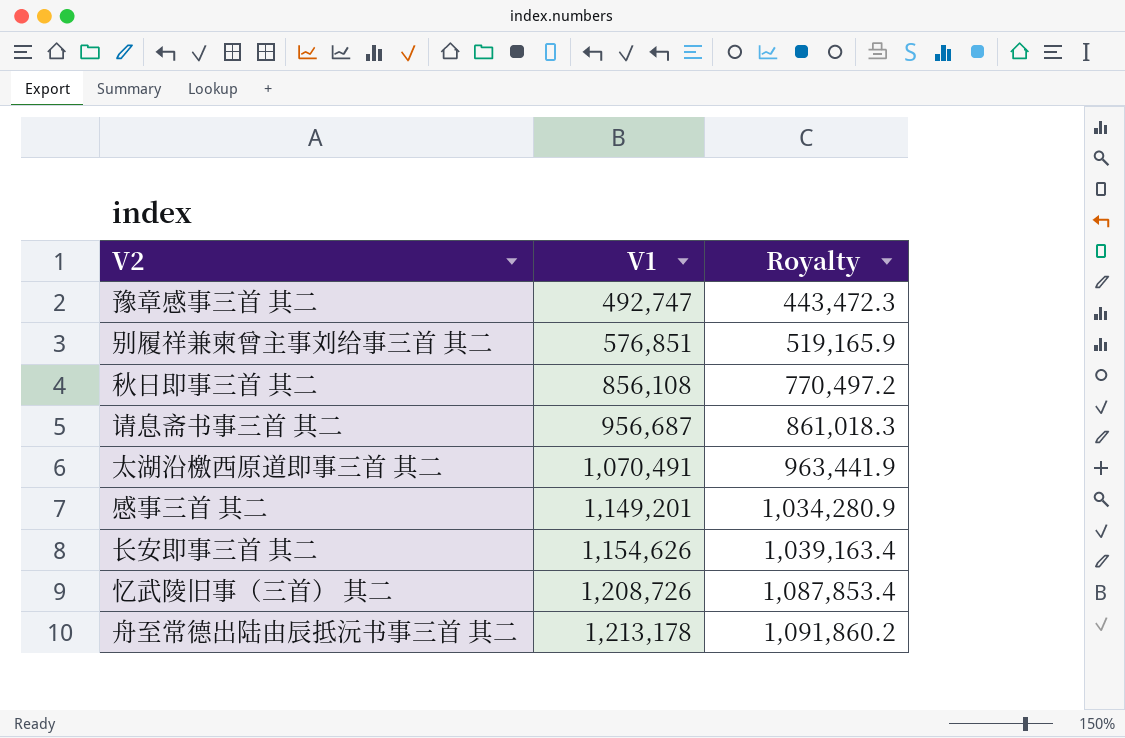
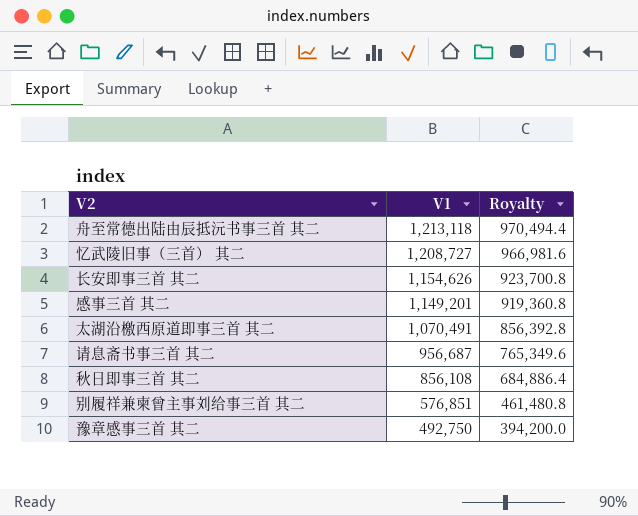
row order: V1 ascending -> V1 descending
column Royalty | formula: [V1] * 0.9 -> [V1] * 0.8
舟至常德出陆由辰抵沅书事三首 其二 | V1: 1,213,178 -> 1,213,118
忆武陵旧事（三首） 其二 | V1: 1,208,726 -> 1,208,727
豫章感事三首 其二 | V1: 492,747 -> 492,750

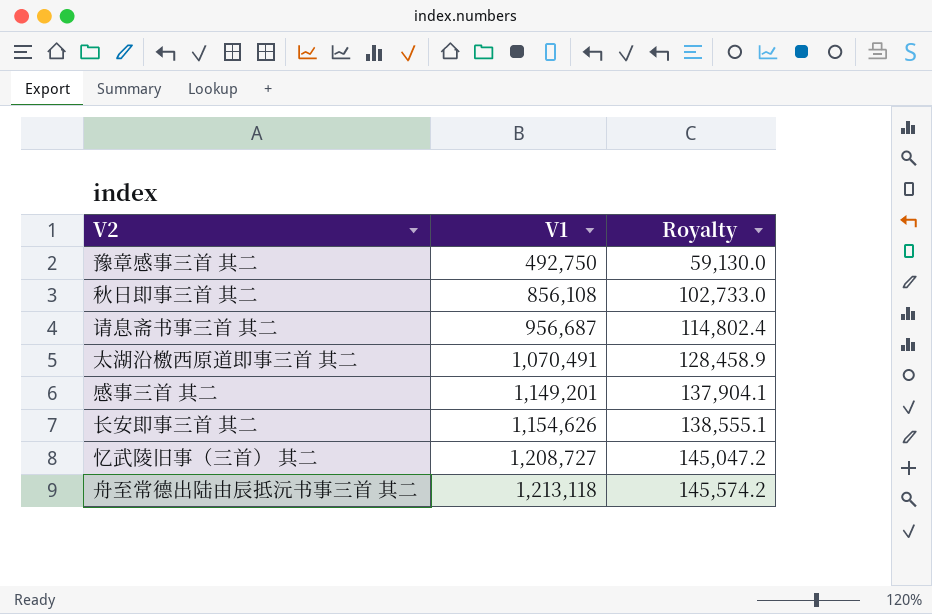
row order: V1 descending -> V1 ascending
column Royalty | formula: [V1] * 0.8 -> [V1] * 0.12
row 别履祥兼柬曾主事刘给事三首 其二: 576,851 | 461,480.8 -> none

